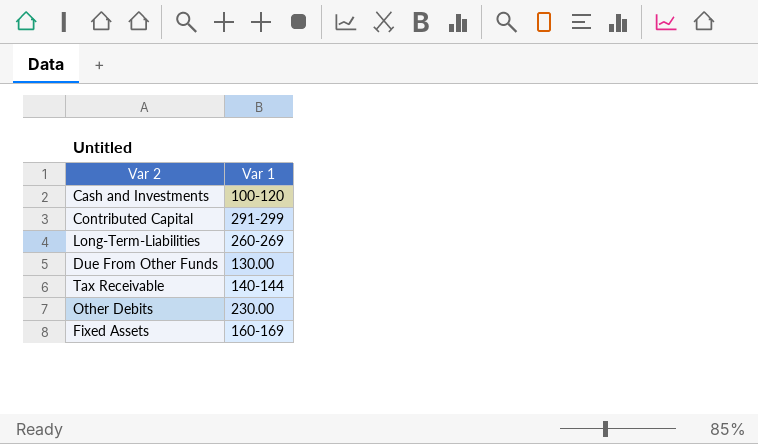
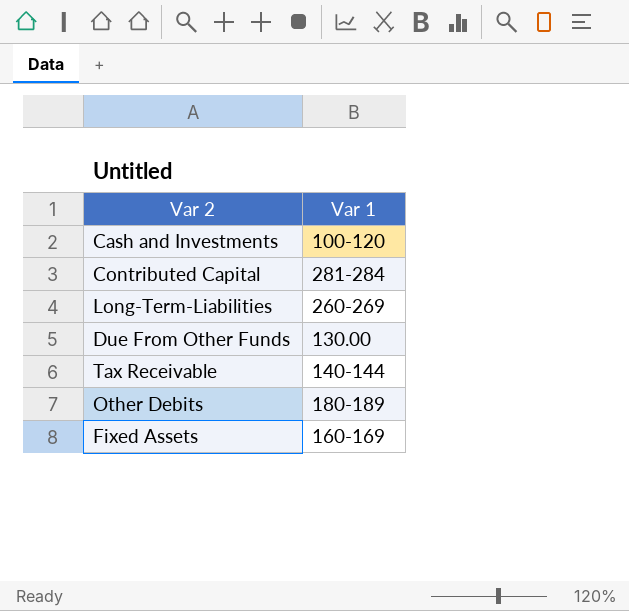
Contributed Capital | Var 1: 291-299 -> 281-284
Other Debits | Var 1: 230.00 -> 180-189

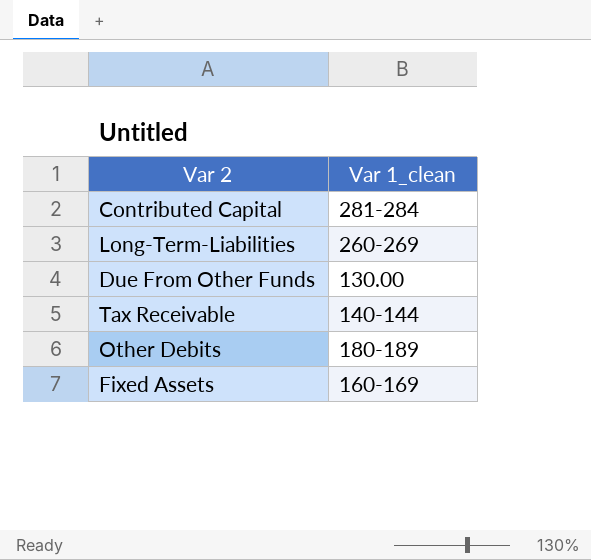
column name: Var 1 -> Var 1_clean
row Cash and Investments: 100-120 -> none

